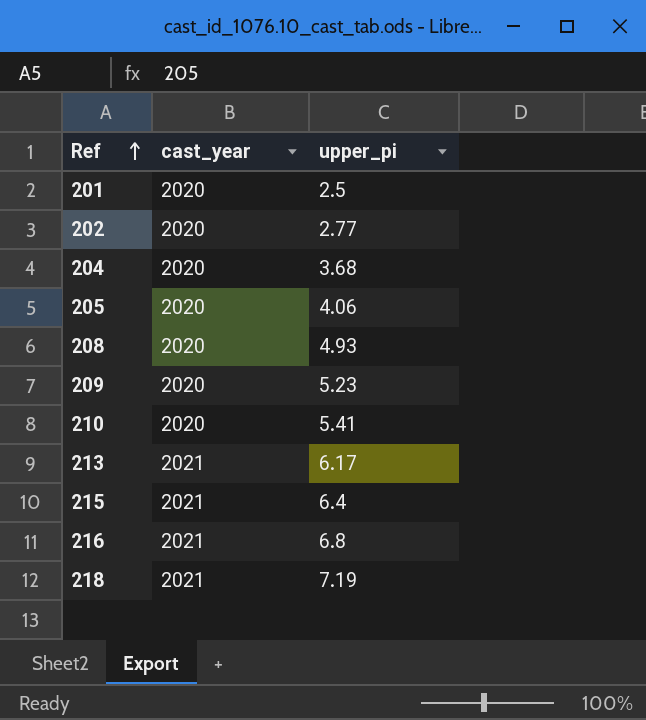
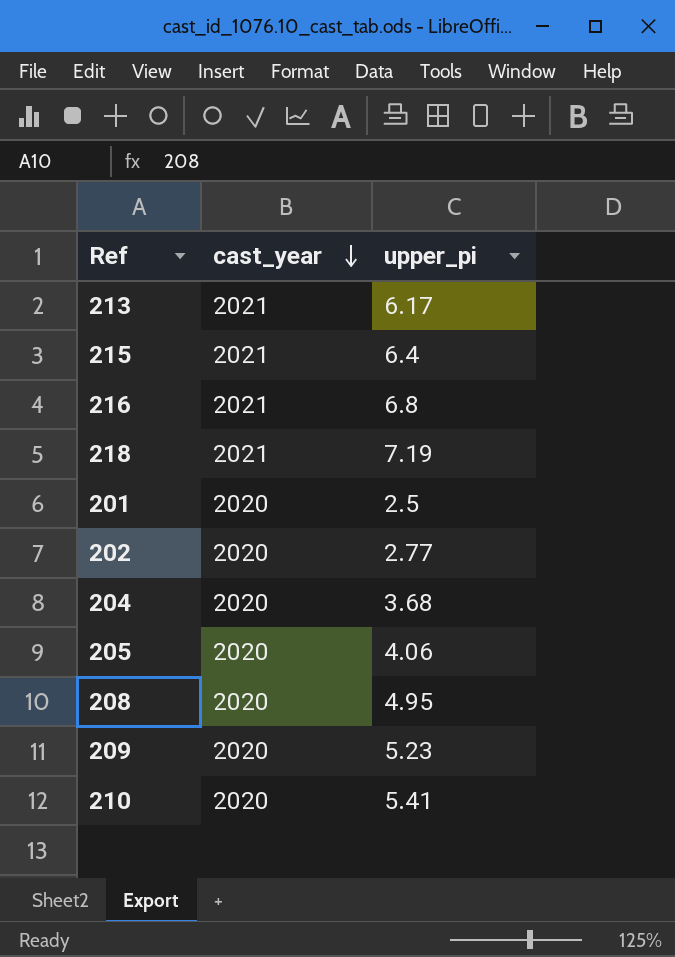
row order: Ref ascending -> cast_year descending
208 | upper_pi: 4.93 -> 4.95

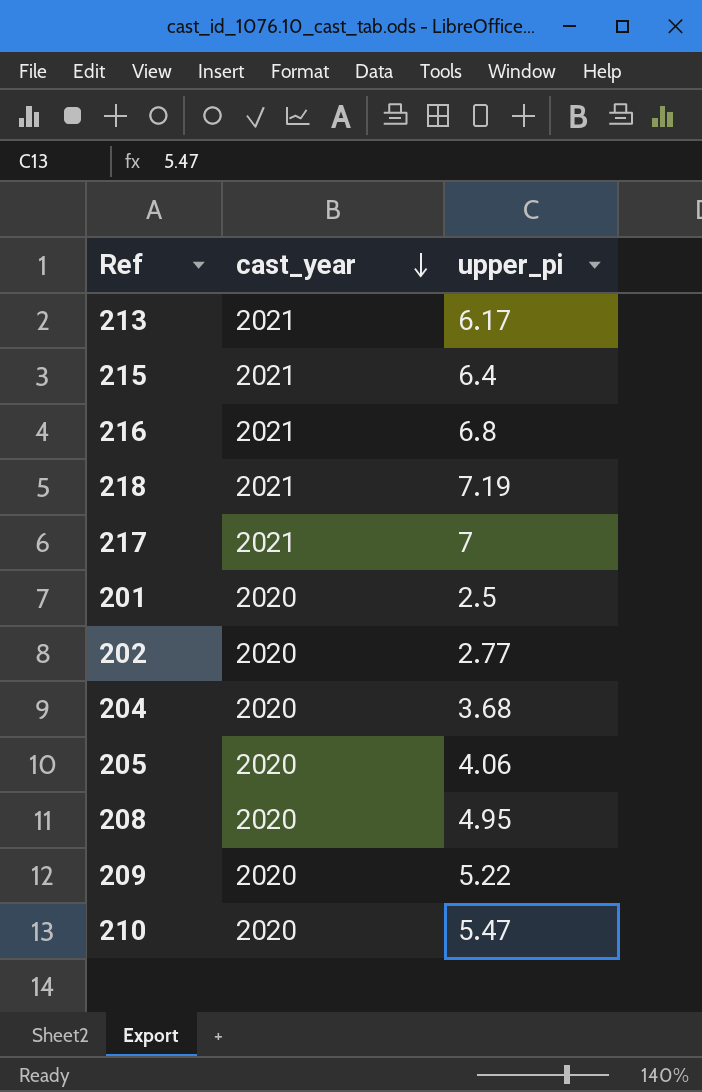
row 217: none -> 2021 | 7
209 | upper_pi: 5.23 -> 5.22
210 | upper_pi: 5.41 -> 5.47

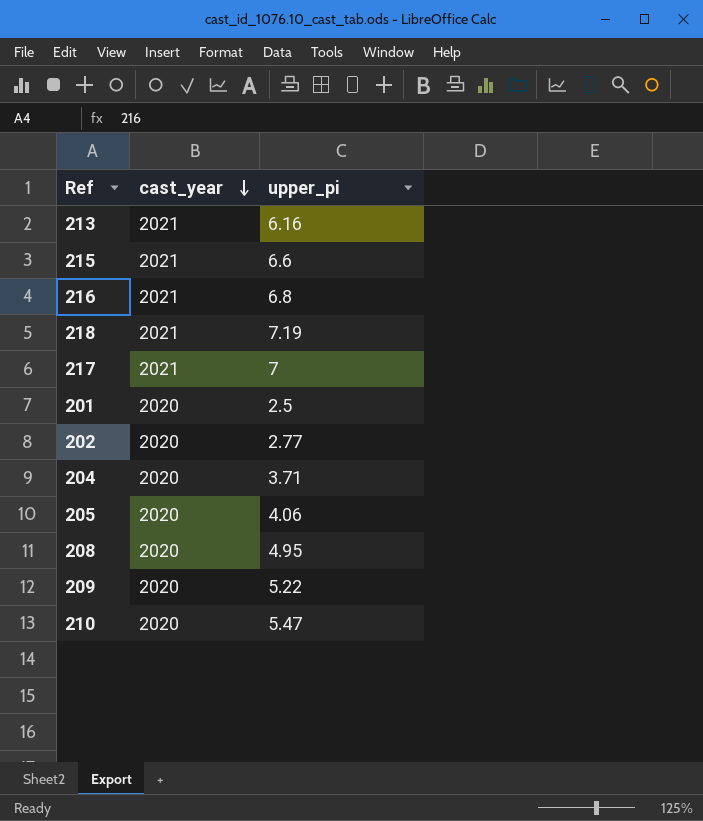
213 | upper_pi: 6.17 -> 6.16
215 | upper_pi: 6.4 -> 6.6
204 | upper_pi: 3.68 -> 3.71

